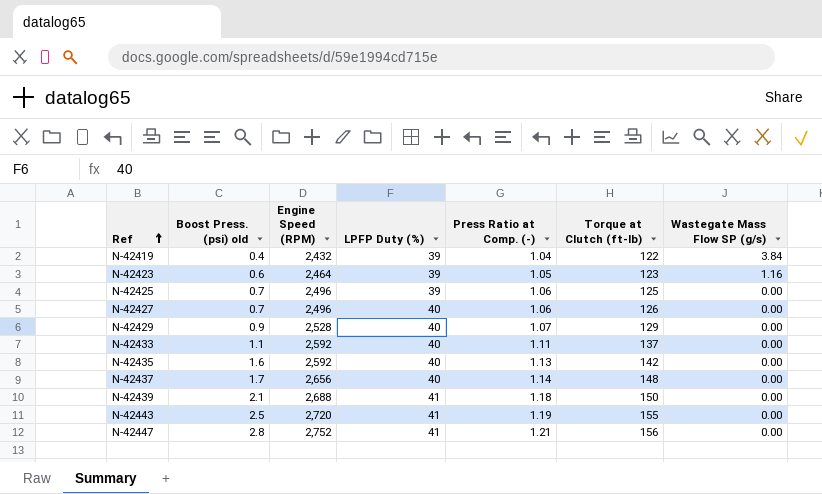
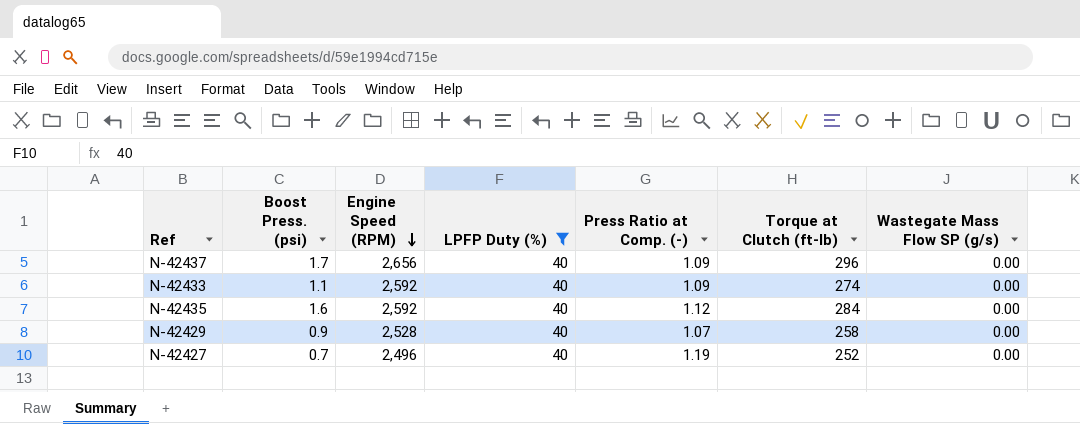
filter: none -> LPFP Duty (%) = 40
row order: Ref ascending -> Engine Speed (RPM) descending
column name: Boost Press. (psi) old -> Boost Press. (psi)
N-42437 | Press Ratio at Comp. (-): 1.14 -> 1.09
N-42437 | Torque at Clutch (ft-lb): 148 -> 296
N-42433 | Press Ratio at Comp. (-): 1.11 -> 1.09
N-42433 | Torque at Clutch (ft-lb): 137 -> 274
N-42435 | Press Ratio at Comp. (-): 1.13 -> 1.12
N-42435 | Torque at Clutch (ft-lb): 142 -> 284
N-42429 | Torque at Clutch (ft-lb): 129 -> 258
N-42427 | Press Ratio at Comp. (-): 1.06 -> 1.19
N-42427 | Torque at Clutch (ft-lb): 126 -> 252

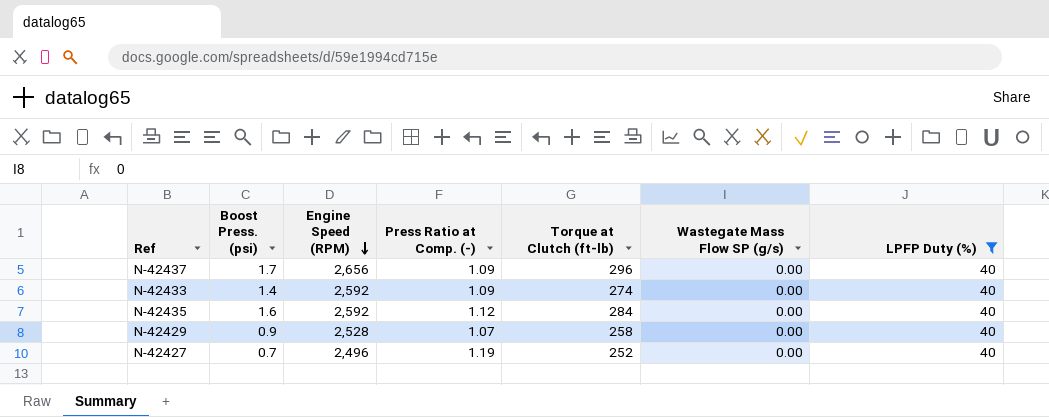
column LPFP Duty (%) | position: 4 -> 7
N-42433 | Boost Press. (psi): 1.1 -> 1.4

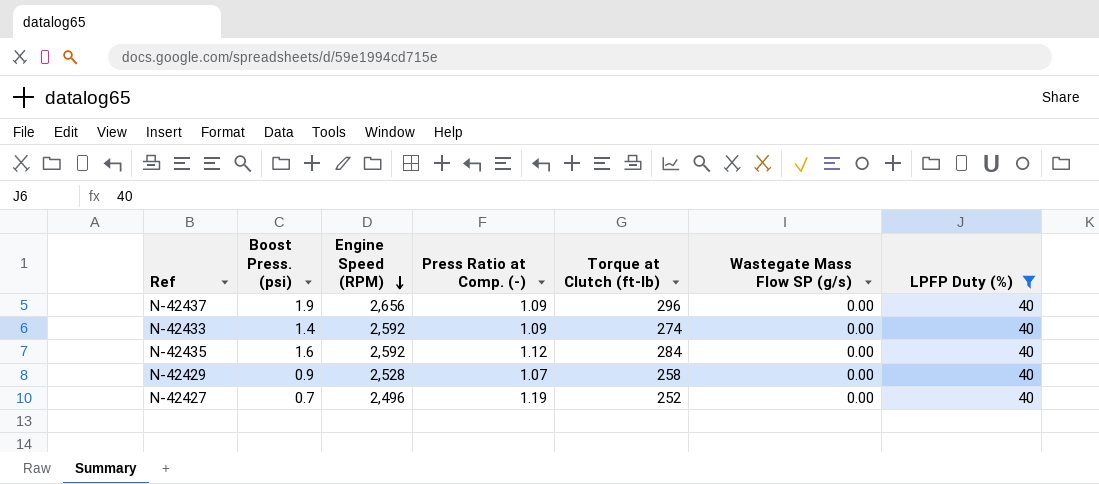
N-42437 | Boost Press. (psi): 1.7 -> 1.9

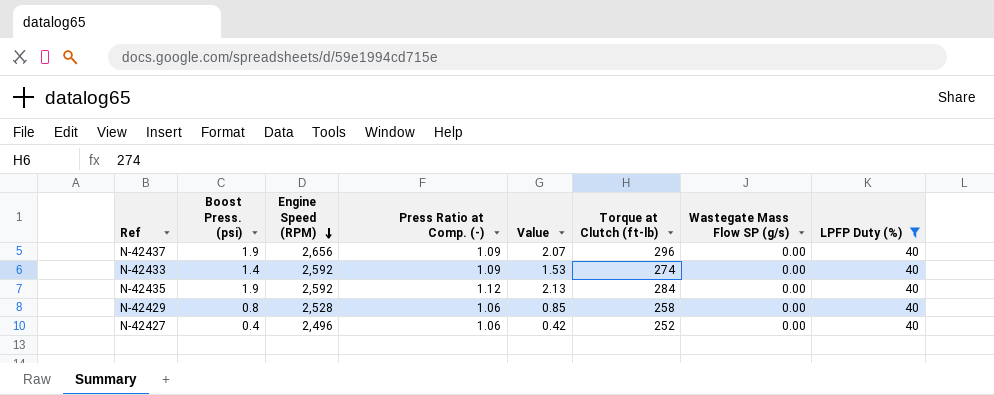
column Value | formula: none -> [Boost Press. (psi)] * [Press Ratio at Comp. (-)]
N-42435 | Boost Press. (psi): 1.6 -> 1.9
N-42429 | Boost Press. (psi): 0.9 -> 0.8
N-42429 | Press Ratio at Comp. (-): 1.07 -> 1.06
N-42427 | Boost Press. (psi): 0.7 -> 0.4
N-42427 | Press Ratio at Comp. (-): 1.19 -> 1.06

